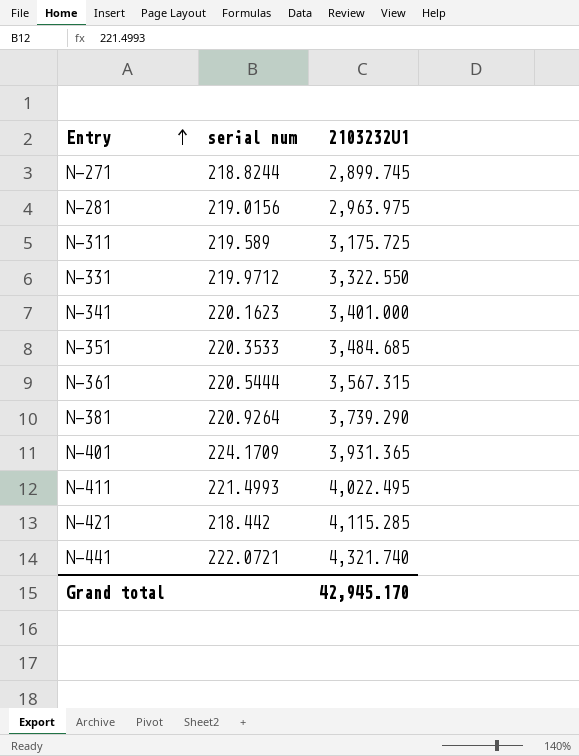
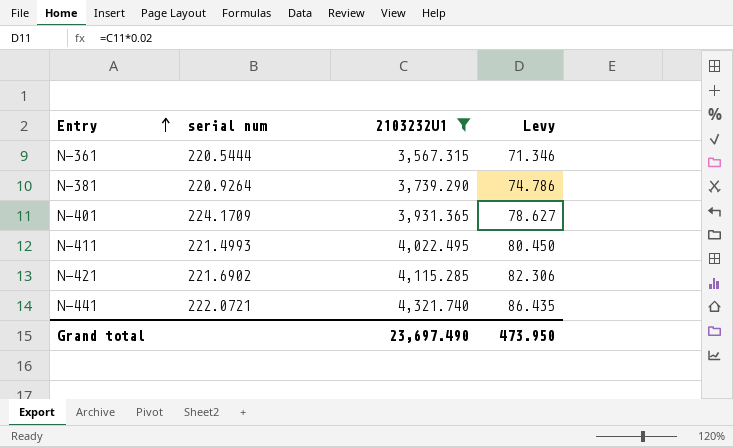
filter: none -> 2103232U1 >= 3,567.315
column Levy | formula: none -> [2103232U1] * 0.02
N-421 | serial num: 218.442 -> 221.6902
Grand total | 2103232U1: 42,945.170 -> 23,697.490

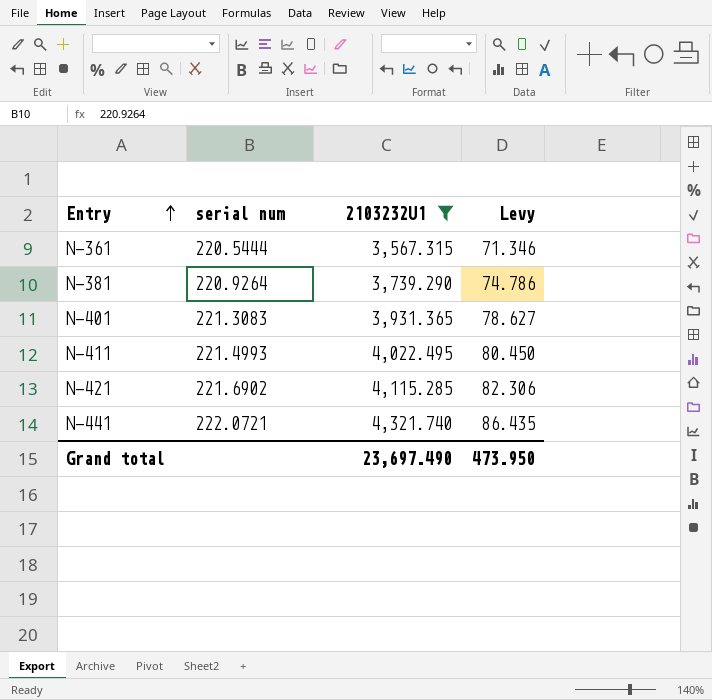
N-401 | serial num: 224.1709 -> 221.3083

